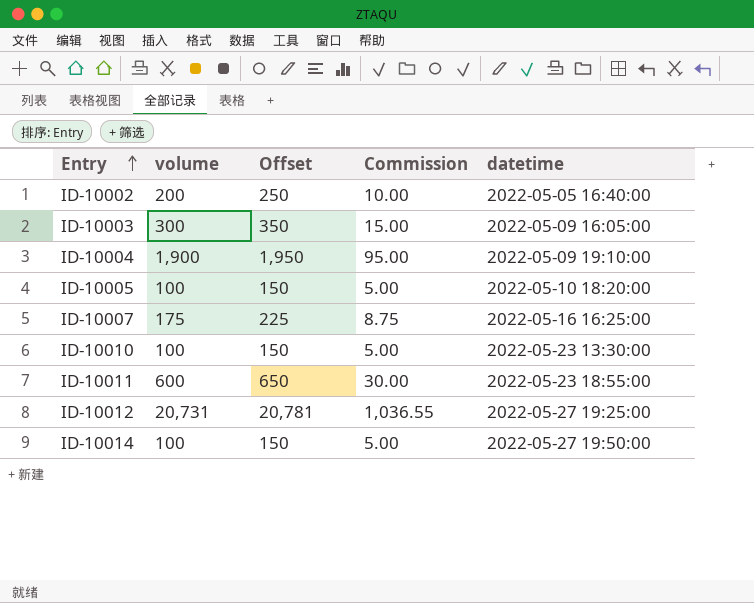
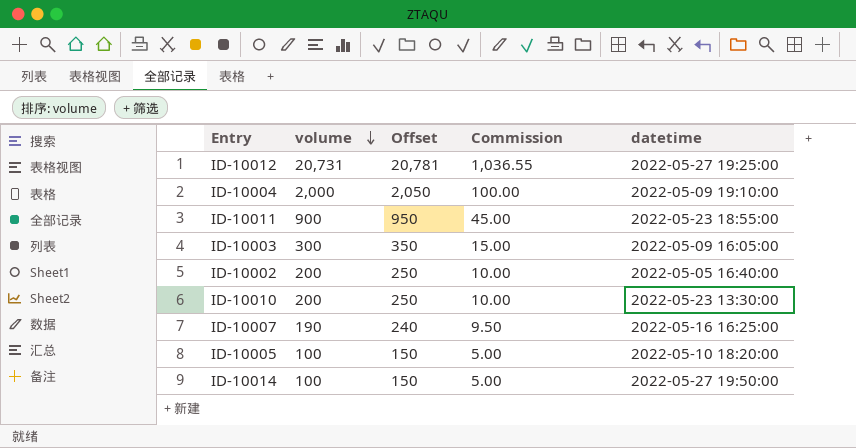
row order: Entry ascending -> volume descending
ID-10004 | volume: 1,900 -> 2,000
ID-10004 | Offset: 1,950 -> 2,050
ID-10004 | Commission: 95.00 -> 100.00
ID-10011 | volume: 600 -> 900
ID-10011 | Offset: 650 -> 950
ID-10011 | Commission: 30.00 -> 45.00
ID-10010 | volume: 100 -> 200
ID-10010 | Offset: 150 -> 250
ID-10010 | Commission: 5.00 -> 10.00
ID-10007 | volume: 175 -> 190
ID-10007 | Offset: 225 -> 240
ID-10007 | Commission: 8.75 -> 9.50

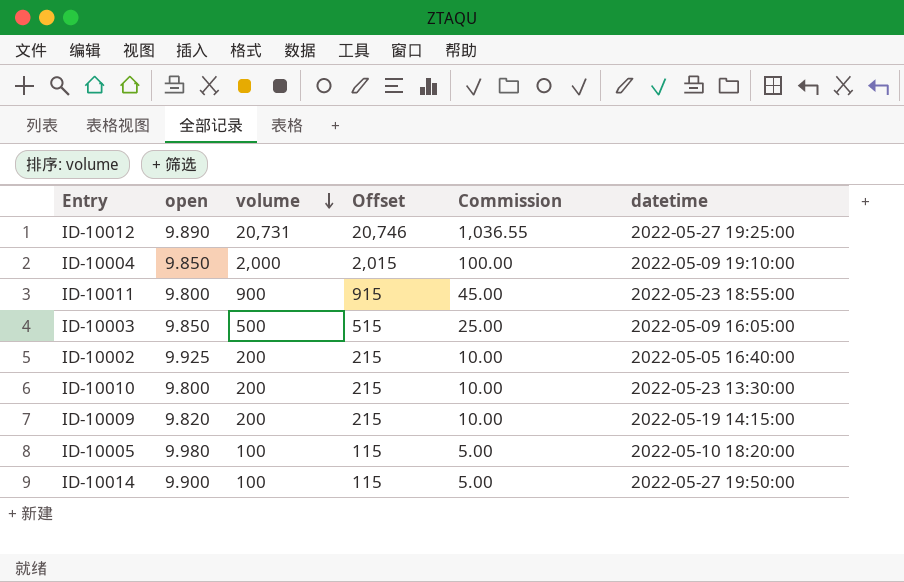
column open | position: none -> 2
column Offset | formula: [volume] + 50 -> [volume] + 15
row ID-10007: 190 | 240 | 9.50 | 2022-05-16 16:25:00 -> none
ID-10003 | volume: 300 -> 500
ID-10003 | Commission: 15.00 -> 25.00
row ID-10009: none -> 9.820 | 200 | 215 | 10.00 | 2022-05-19 14:15:00

